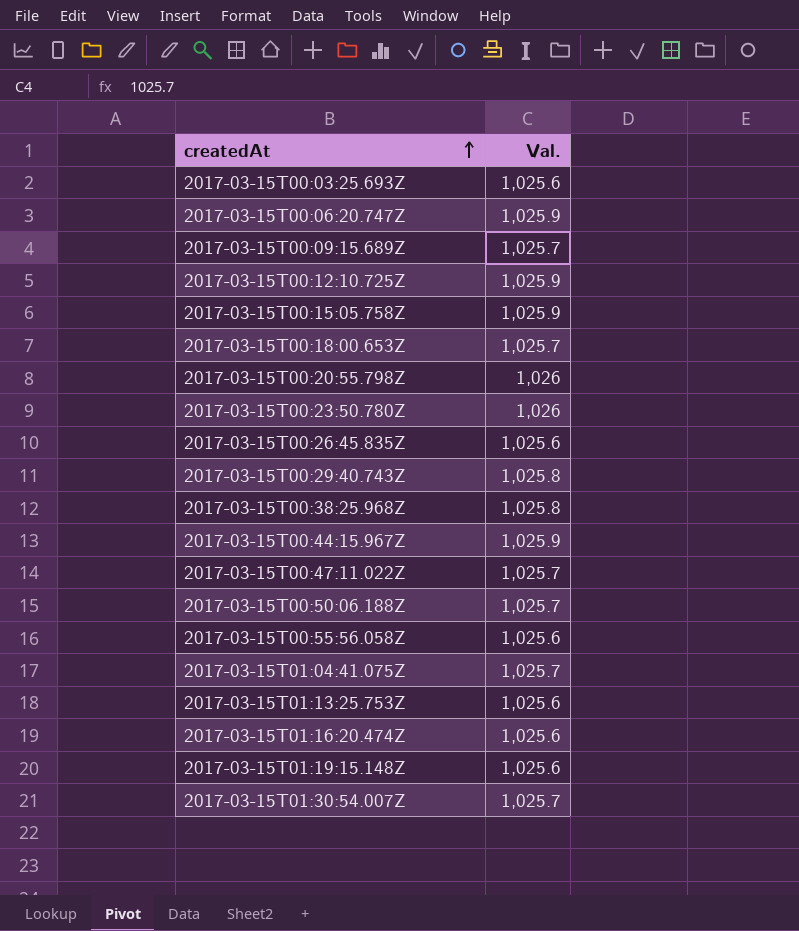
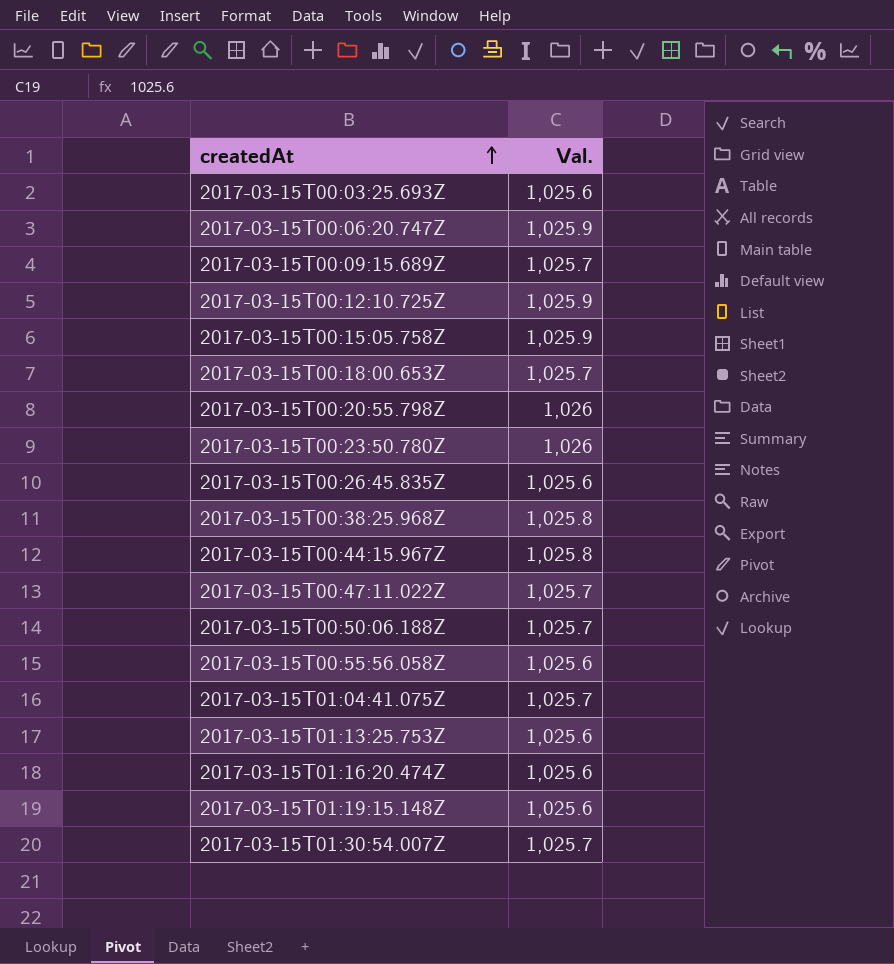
row 2017-03-15T00:29:40.743Z: 1,025.8 -> none
2017-03-15T00:44:15.967Z | Val.: 1,025.9 -> 1,025.8

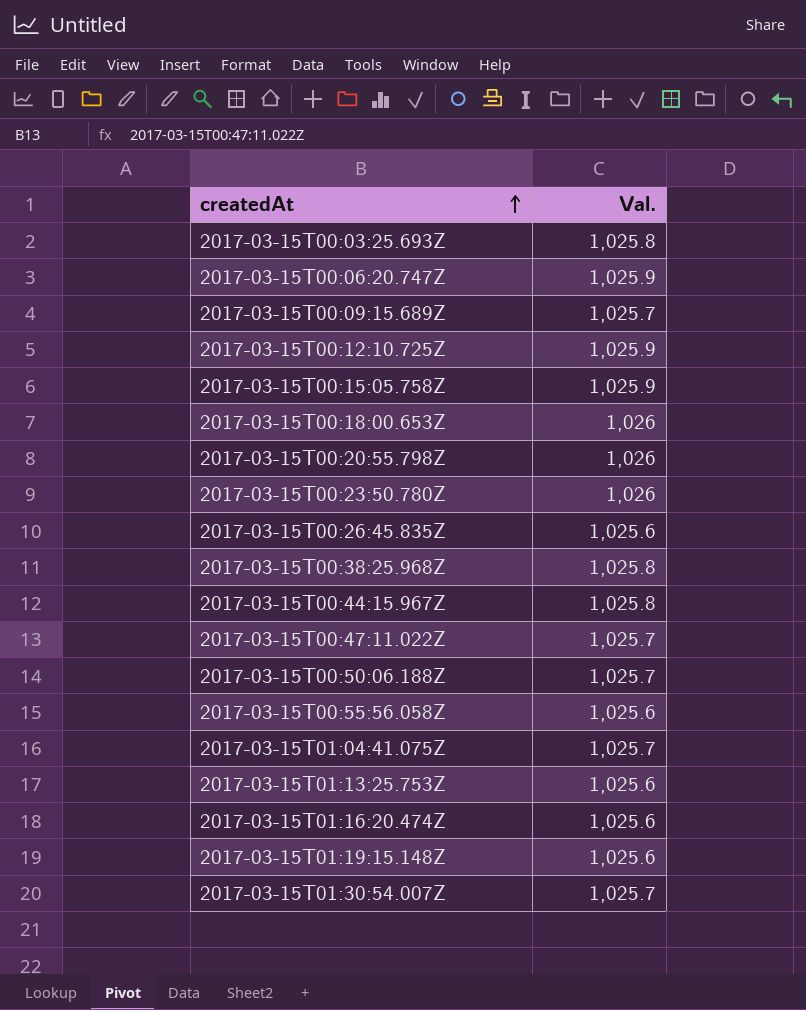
2017-03-15T00:03:25.693Z | Val.: 1,025.6 -> 1,025.8
2017-03-15T00:18:00.653Z | Val.: 1,025.7 -> 1,026

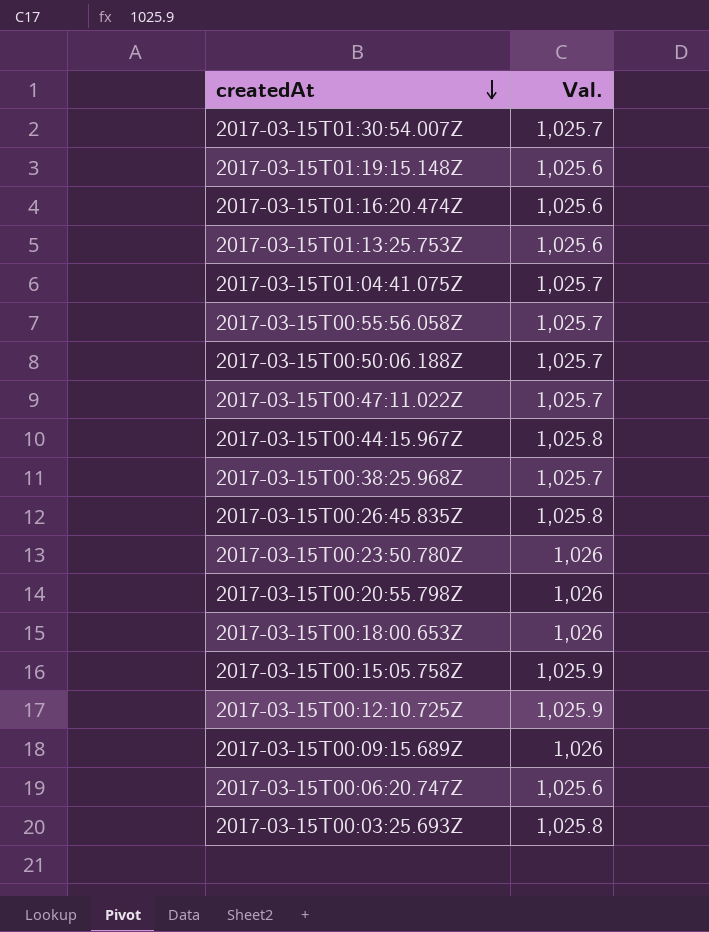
row order: createdAt ascending -> createdAt descending
2017-03-15T00:55:56.058Z | Val.: 1,025.6 -> 1,025.7
2017-03-15T00:38:25.968Z | Val.: 1,025.8 -> 1,025.7
2017-03-15T00:26:45.835Z | Val.: 1,025.6 -> 1,025.8
2017-03-15T00:09:15.689Z | Val.: 1,025.7 -> 1,026
2017-03-15T00:06:20.747Z | Val.: 1,025.9 -> 1,025.6

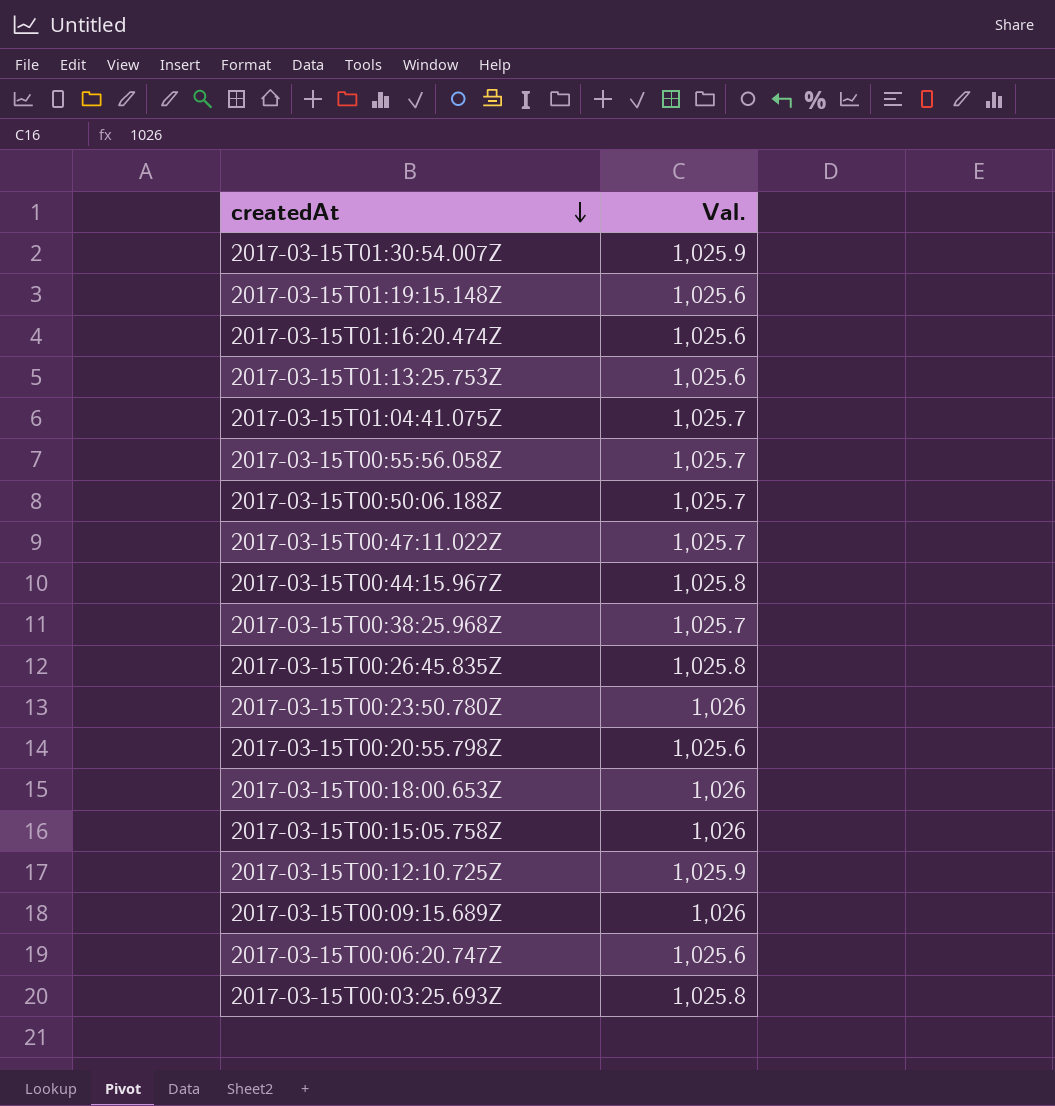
2017-03-15T01:30:54.007Z | Val.: 1,025.7 -> 1,025.9
2017-03-15T00:20:55.798Z | Val.: 1,026 -> 1,025.6
2017-03-15T00:15:05.758Z | Val.: 1,025.9 -> 1,026

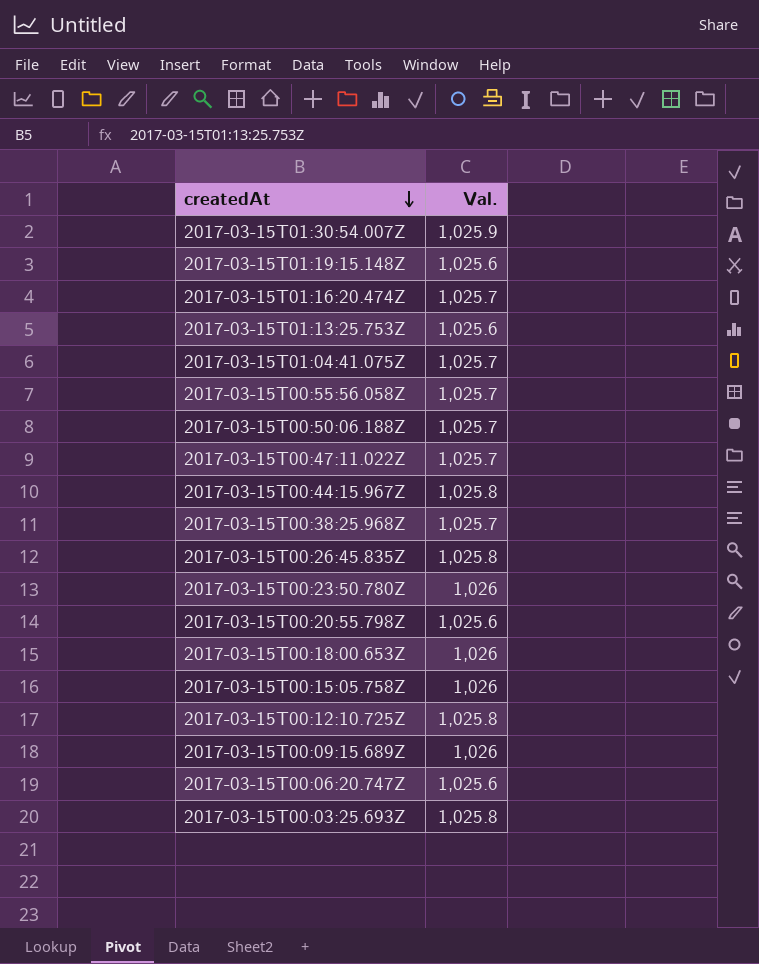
2017-03-15T01:16:20.474Z | Val.: 1,025.6 -> 1,025.7
2017-03-15T00:12:10.725Z | Val.: 1,025.9 -> 1,025.8

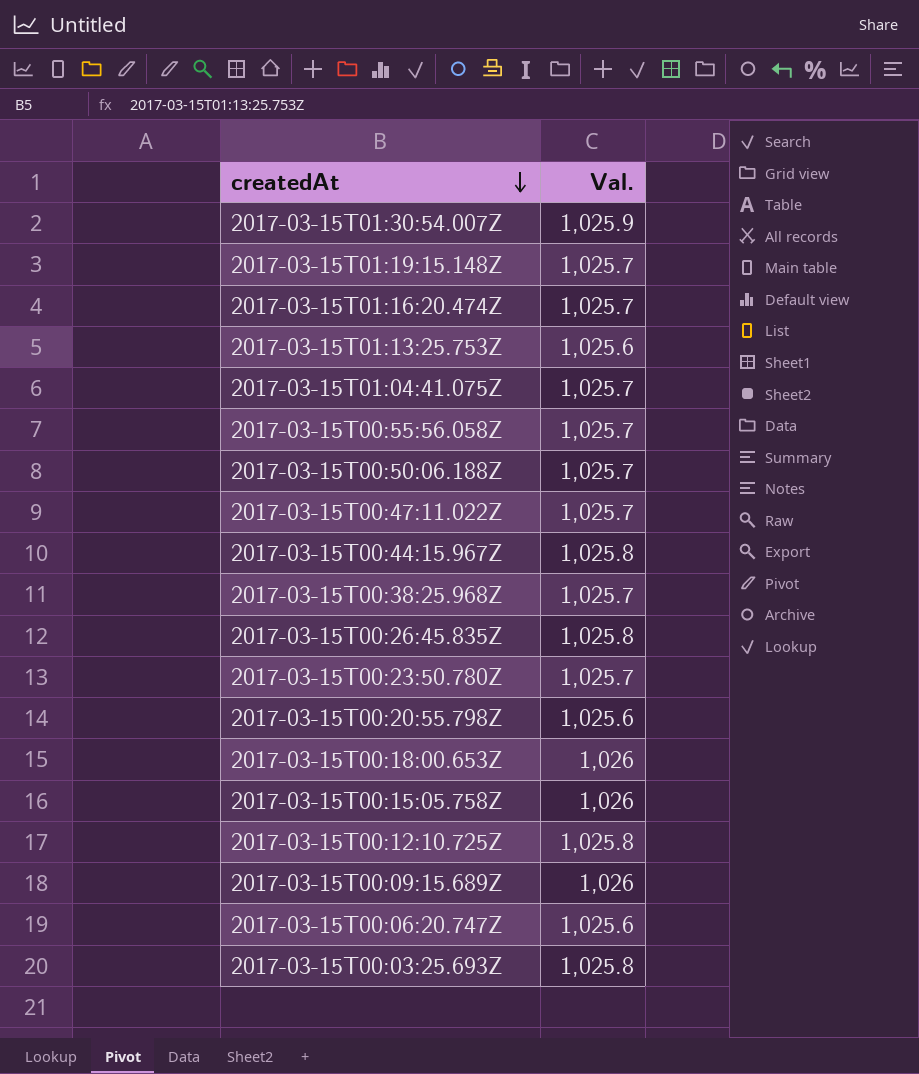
2017-03-15T01:19:15.148Z | Val.: 1,025.6 -> 1,025.7
2017-03-15T00:23:50.780Z | Val.: 1,026 -> 1,025.7

